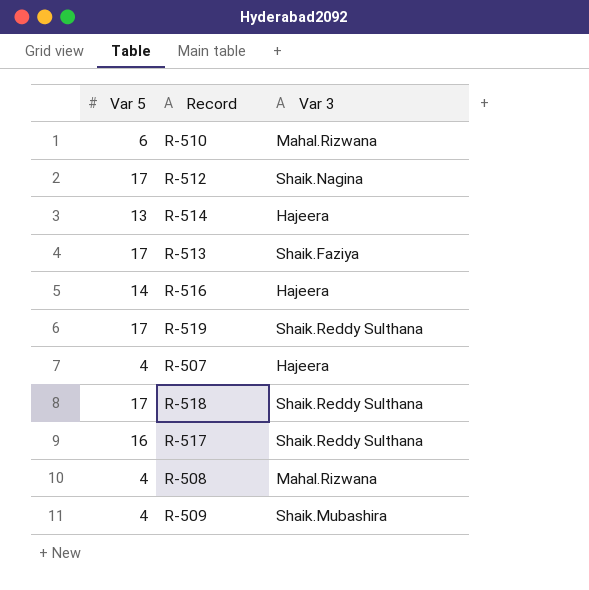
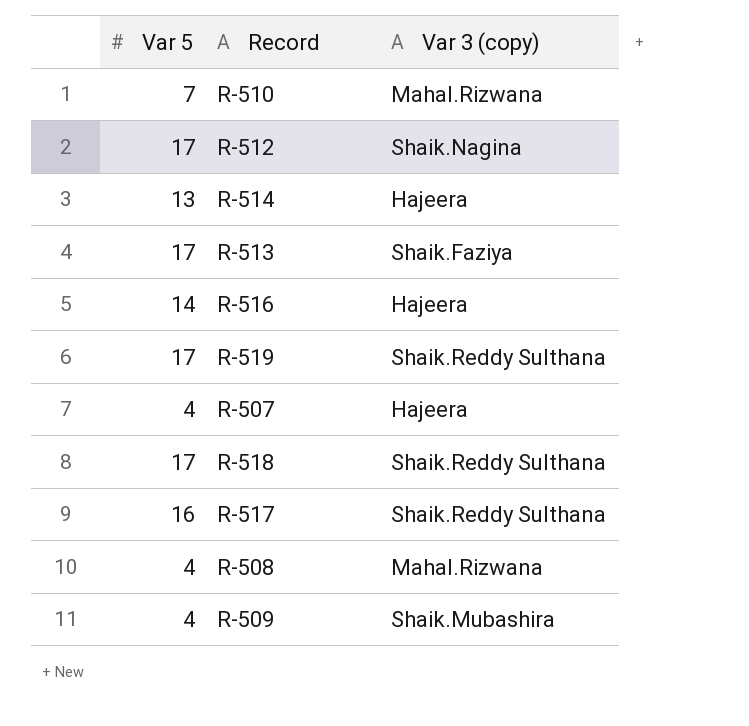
column name: Var 3 -> Var 3 (copy)
R-510 | Var 5: 6 -> 7

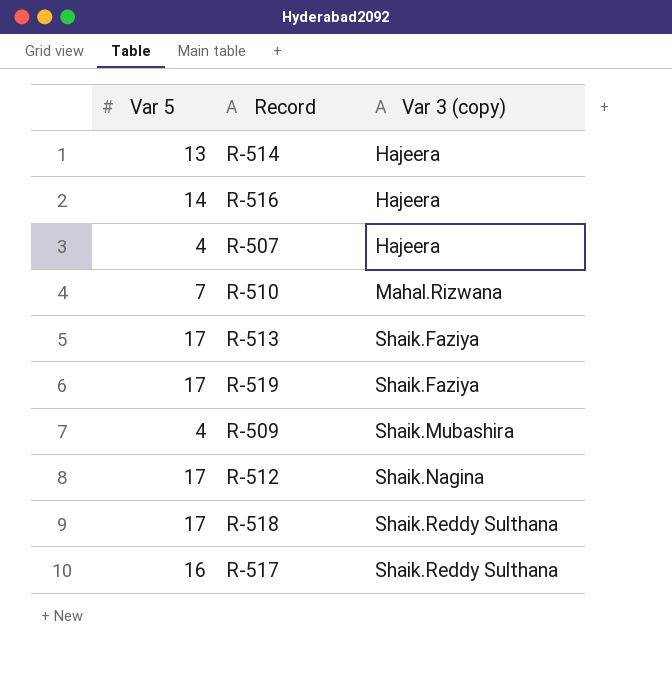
row order: none -> Var 3 (copy) ascending
row R-508: 4 | Mahal.Rizwana -> none
R-519 | Var 3 (copy): Shaik.Reddy Sulthana -> Shaik.Faziya

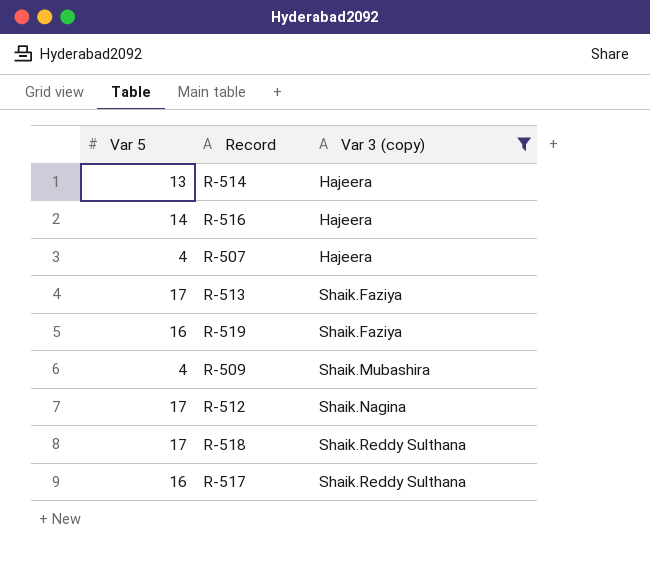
filter: none -> Var 3 (copy) != Mahal.Rizwana
R-519 | Var 5: 17 -> 16

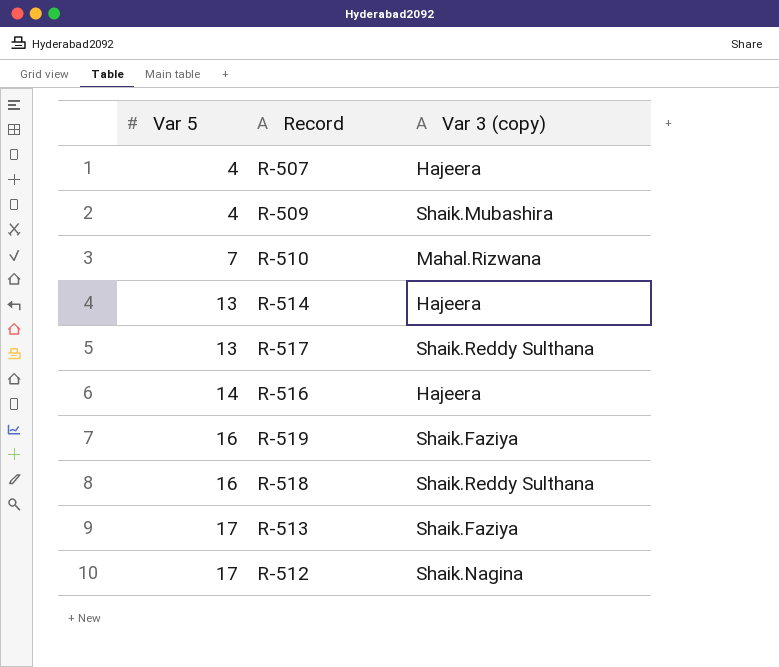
filter: Var 3 (copy) != Mahal.Rizwana -> none
row order: Var 3 (copy) ascending -> Var 5 ascending
R-517 | Var 5: 16 -> 13
R-518 | Var 5: 17 -> 16

